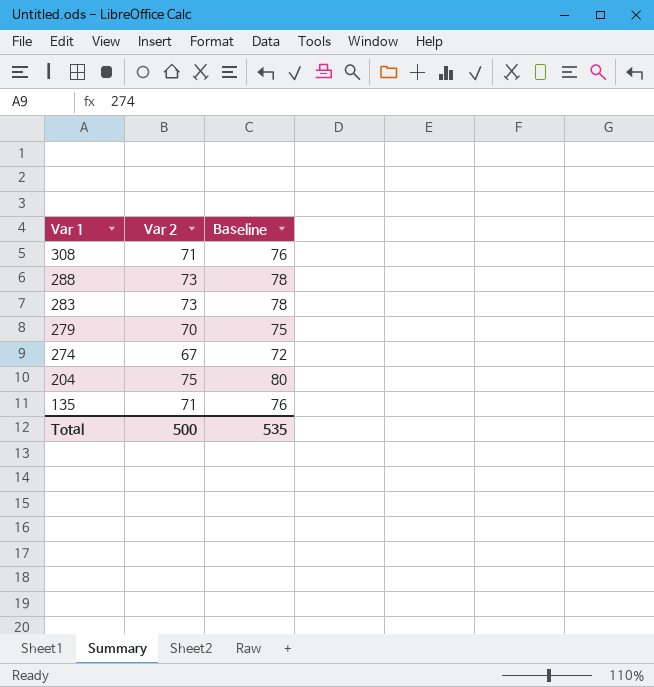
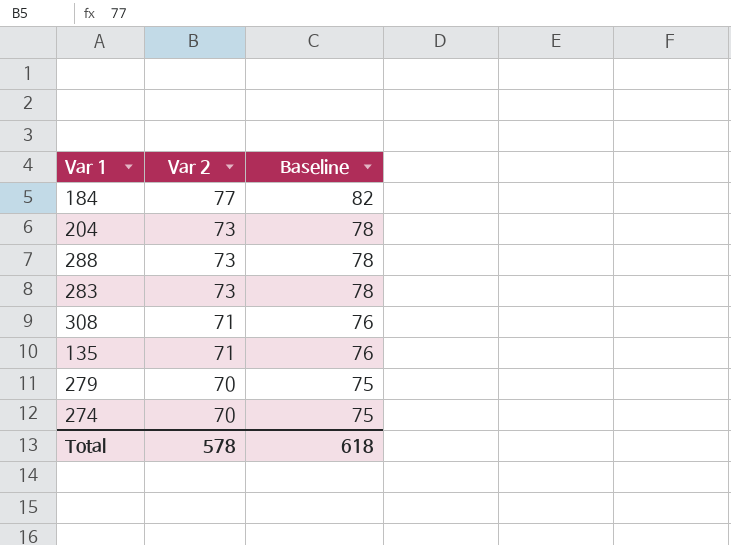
row order: Var 1 descending -> Var 2 descending
row 184: none -> 77 | 82
204 | Var 2: 75 -> 73
204 | Baseline: 80 -> 78
274 | Var 2: 67 -> 70
274 | Baseline: 72 -> 75
Total | Var 2: 500 -> 578
Total | Baseline: 535 -> 618

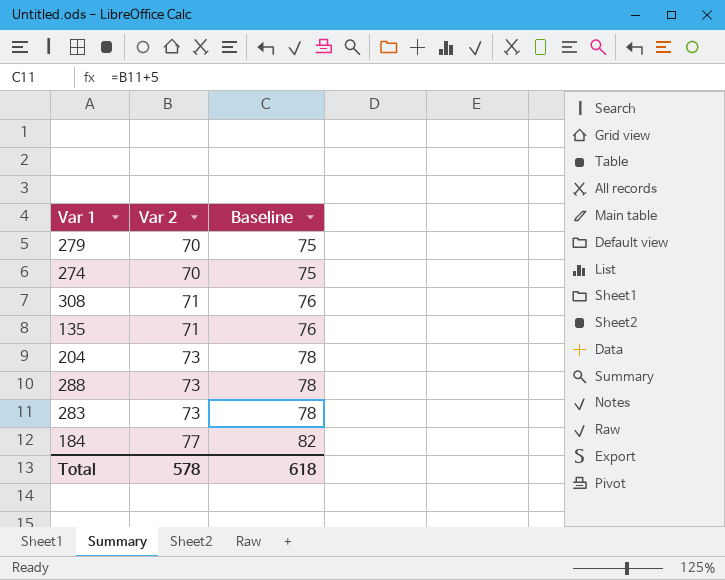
row order: Var 2 descending -> Var 2 ascending

